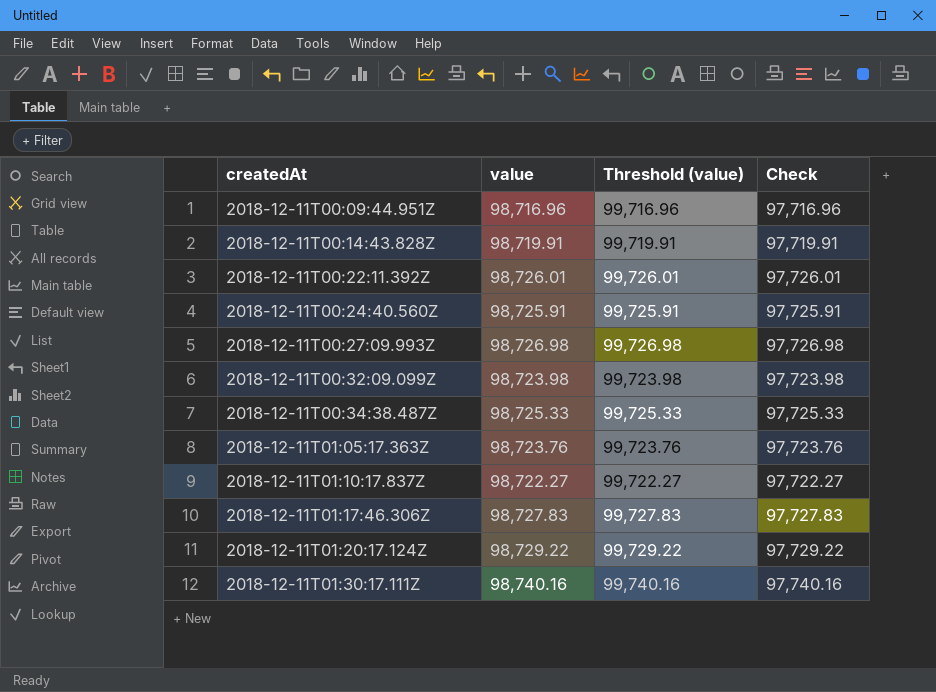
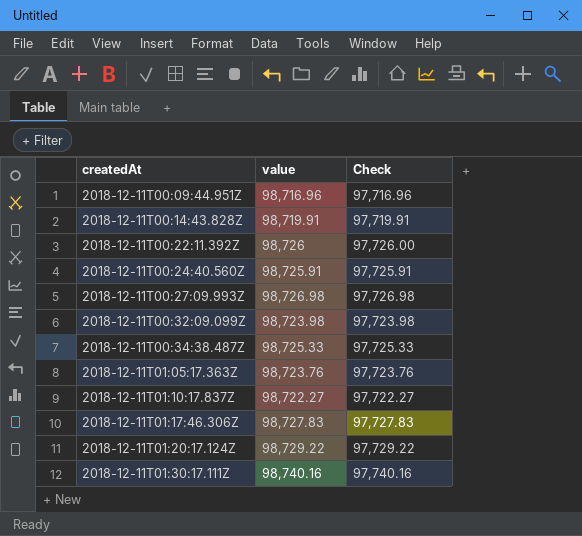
column Threshold (value) | formula: [value] + 1000 -> none
2018-12-11T00:22:11.392Z | value: 98,726.01 -> 98,726
2018-12-11T00:22:11.392Z | Check: 97,726.01 -> 97,726.00

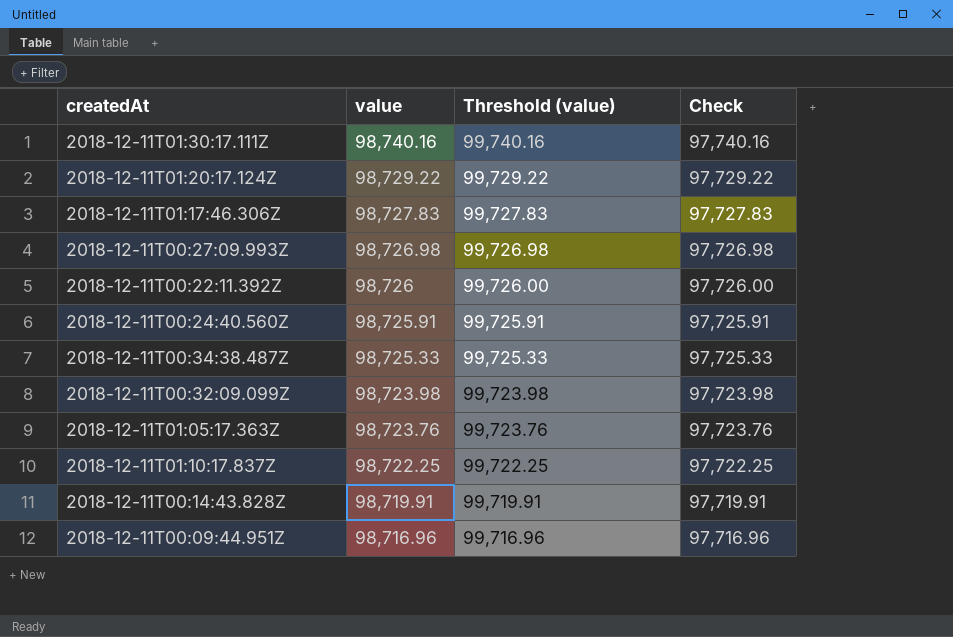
row order: createdAt ascending -> value descending
column Threshold (value) | formula: none -> [value] + 1000
2018-12-11T01:10:17.837Z | value: 98,722.27 -> 98,722.25
2018-12-11T01:10:17.837Z | Check: 97,722.27 -> 97,722.25

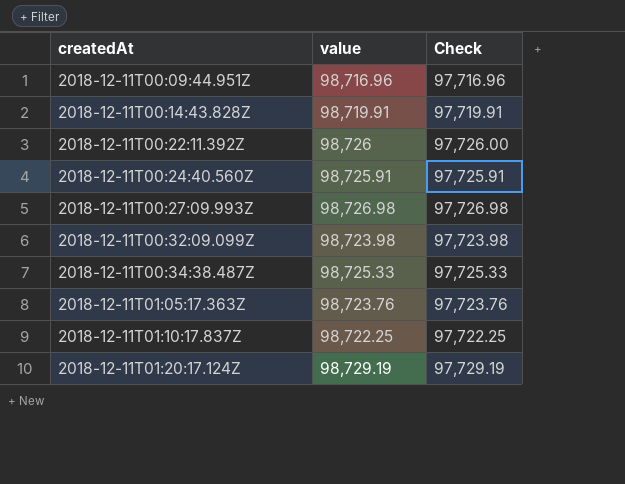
row order: value descending -> createdAt ascending
column Threshold (value) | formula: [value] + 1000 -> none
row 2018-12-11T01:30:17.111Z: 98,740.16 | 99,740.16 | 97,740.16 -> none
row 2018-12-11T01:17:46.306Z: 98,727.83 | 99,727.83 | 97,727.83 -> none
2018-12-11T01:20:17.124Z | value: 98,729.22 -> 98,729.19
2018-12-11T01:20:17.124Z | Check: 97,729.22 -> 97,729.19

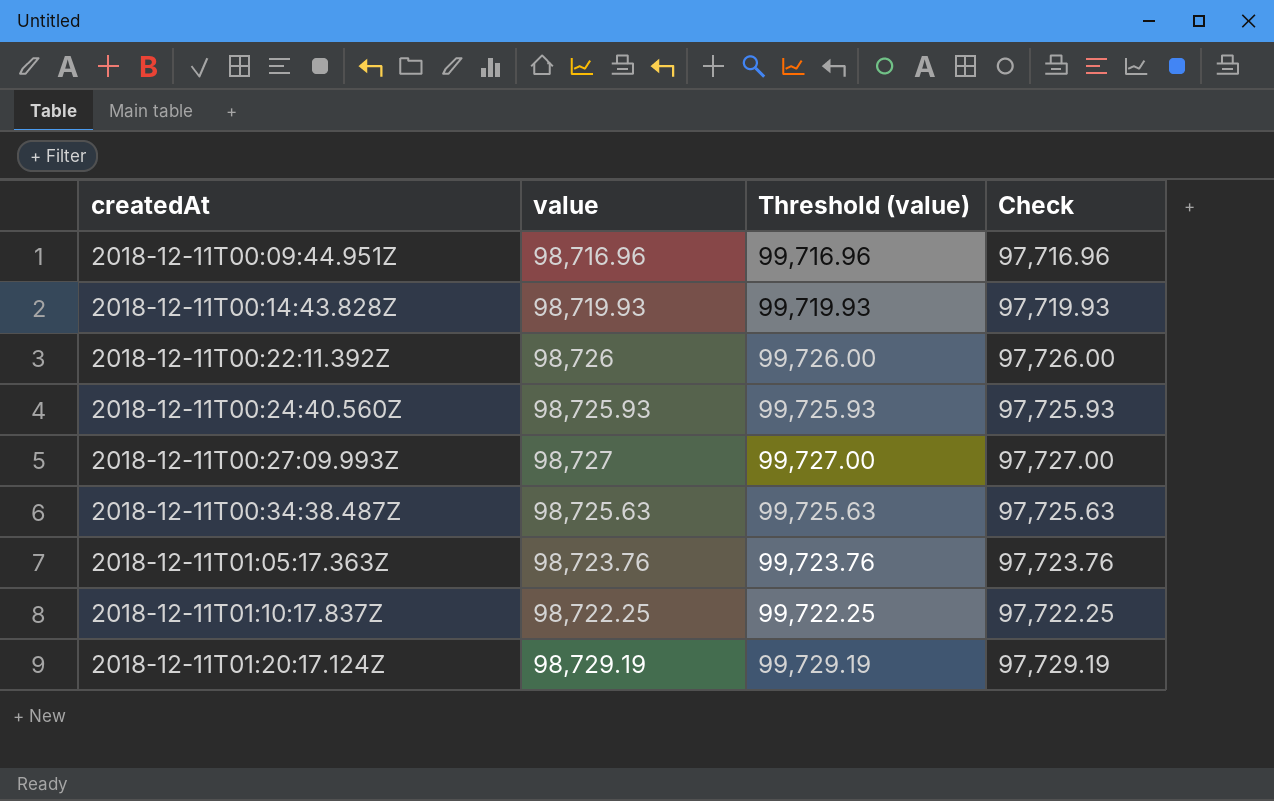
column Threshold (value) | formula: none -> [value] + 1000
row 2018-12-11T00:32:09.099Z: 98,723.98 | 97,723.98 -> none
2018-12-11T00:14:43.828Z | value: 98,719.91 -> 98,719.93
2018-12-11T00:14:43.828Z | Check: 97,719.91 -> 97,719.93
2018-12-11T00:24:40.560Z | value: 98,725.91 -> 98,725.93
2018-12-11T00:24:40.560Z | Check: 97,725.91 -> 97,725.93
2018-12-11T00:27:09.993Z | value: 98,726.98 -> 98,727
2018-12-11T00:27:09.993Z | Check: 97,726.98 -> 97,727.00
2018-12-11T00:34:38.487Z | value: 98,725.33 -> 98,725.63
2018-12-11T00:34:38.487Z | Check: 97,725.33 -> 97,725.63

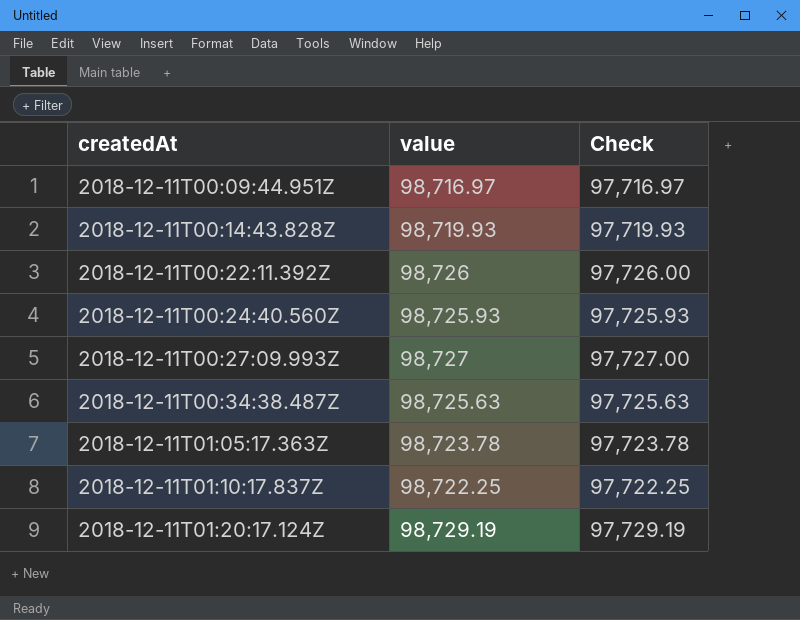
column Threshold (value) | formula: [value] + 1000 -> none
2018-12-11T00:09:44.951Z | value: 98,716.96 -> 98,716.97
2018-12-11T00:09:44.951Z | Check: 97,716.96 -> 97,716.97
2018-12-11T01:05:17.363Z | value: 98,723.76 -> 98,723.78
2018-12-11T01:05:17.363Z | Check: 97,723.76 -> 97,723.78

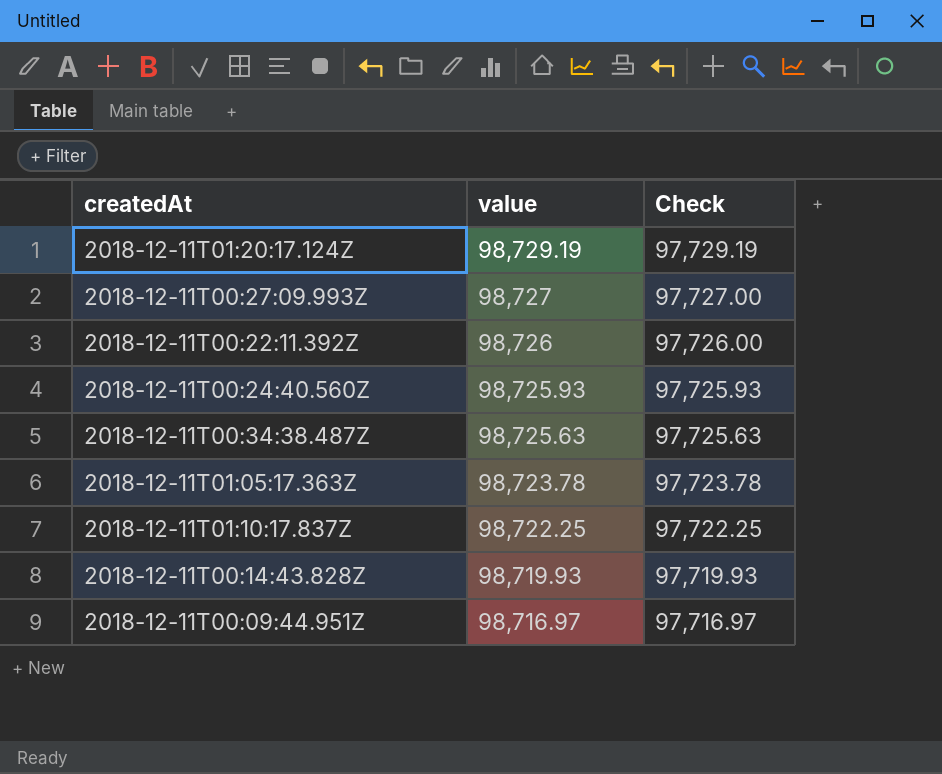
row order: createdAt ascending -> value descending

